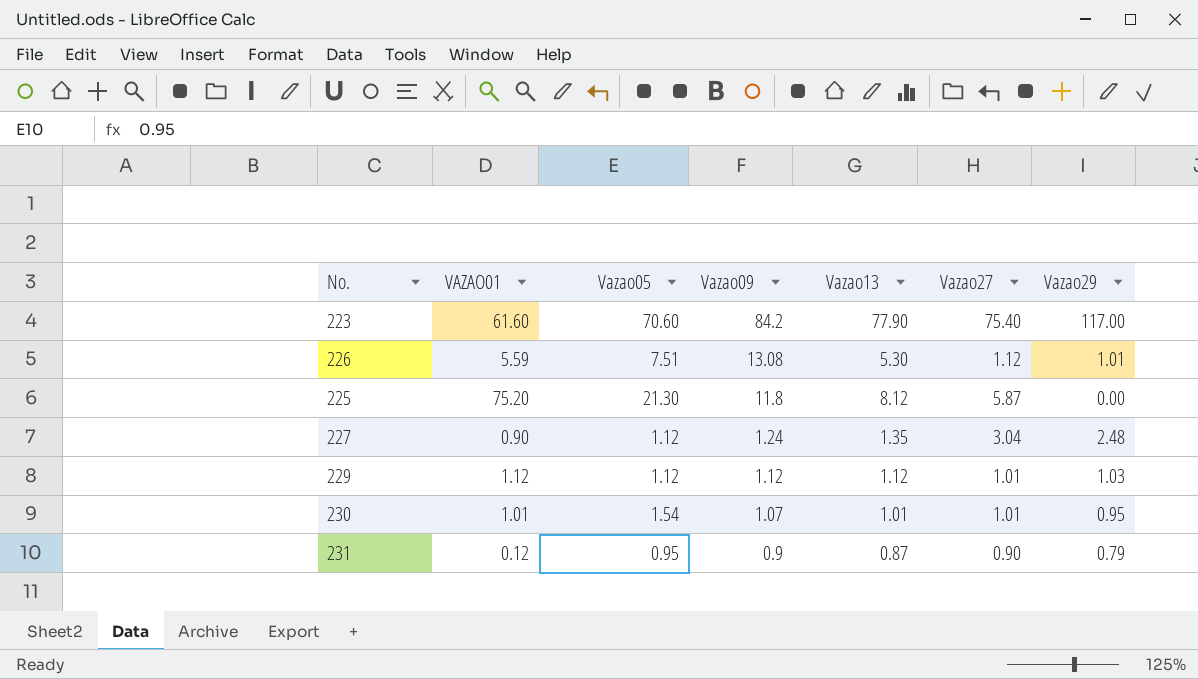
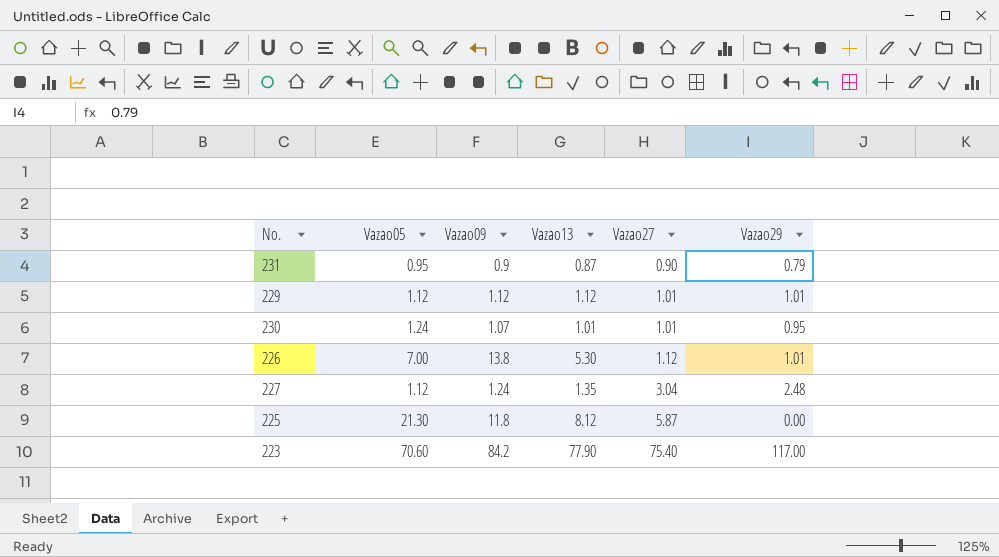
row order: Vazao09 descending -> Vazao27 ascending
column VAZAO01 | position: 2 -> none
229 | Vazao29: 1.03 -> 1.01
230 | Vazao05: 1.54 -> 1.24
226 | Vazao05: 7.51 -> 7.00
226 | Vazao09: 13.08 -> 13.8

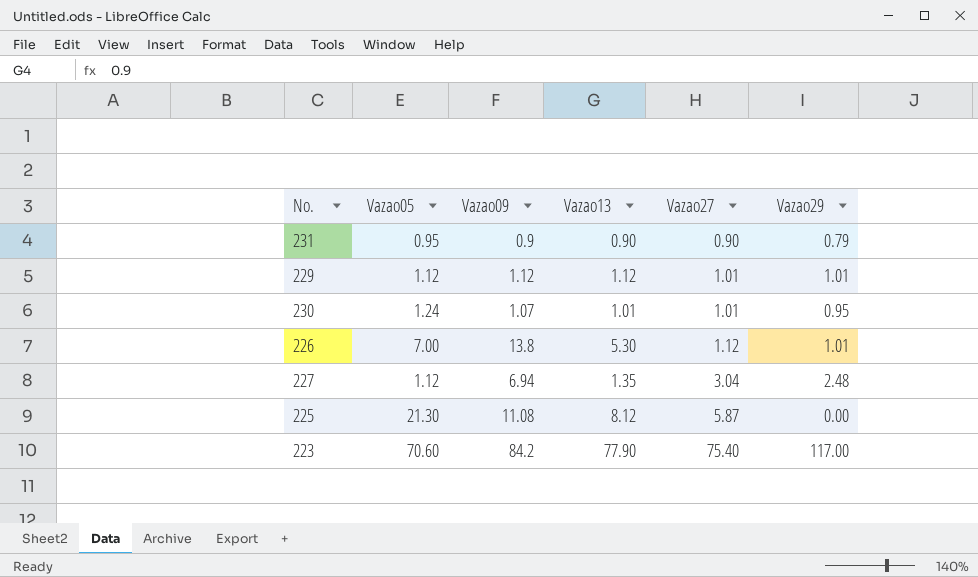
231 | Vazao13: 0.87 -> 0.90
227 | Vazao09: 1.24 -> 6.94
225 | Vazao09: 11.8 -> 11.08

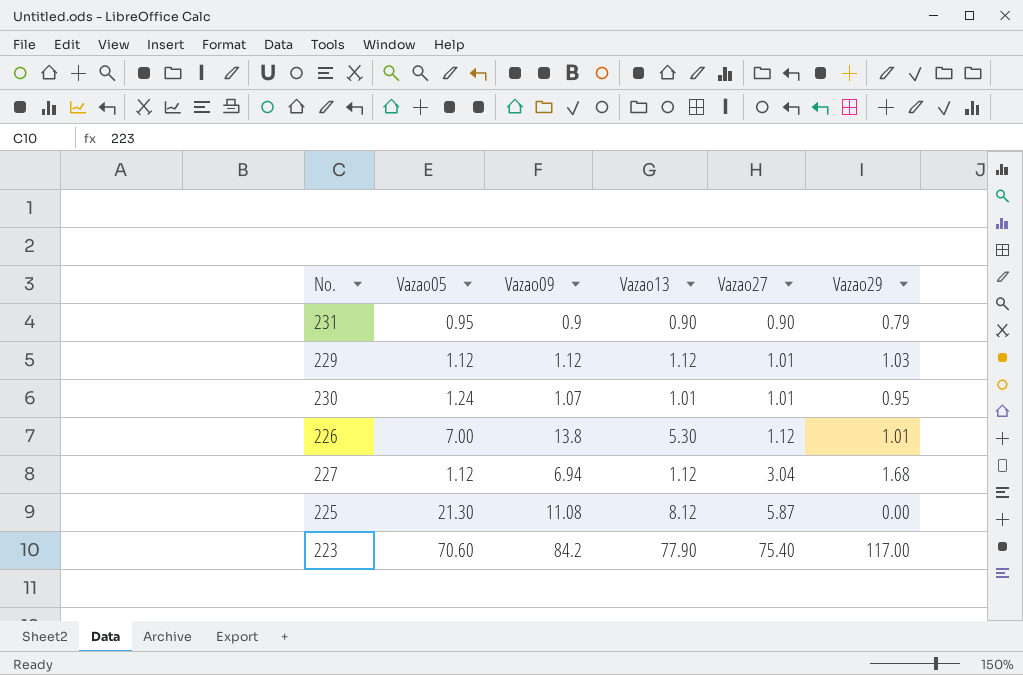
229 | Vazao29: 1.01 -> 1.03
227 | Vazao13: 1.35 -> 1.12
227 | Vazao29: 2.48 -> 1.68

